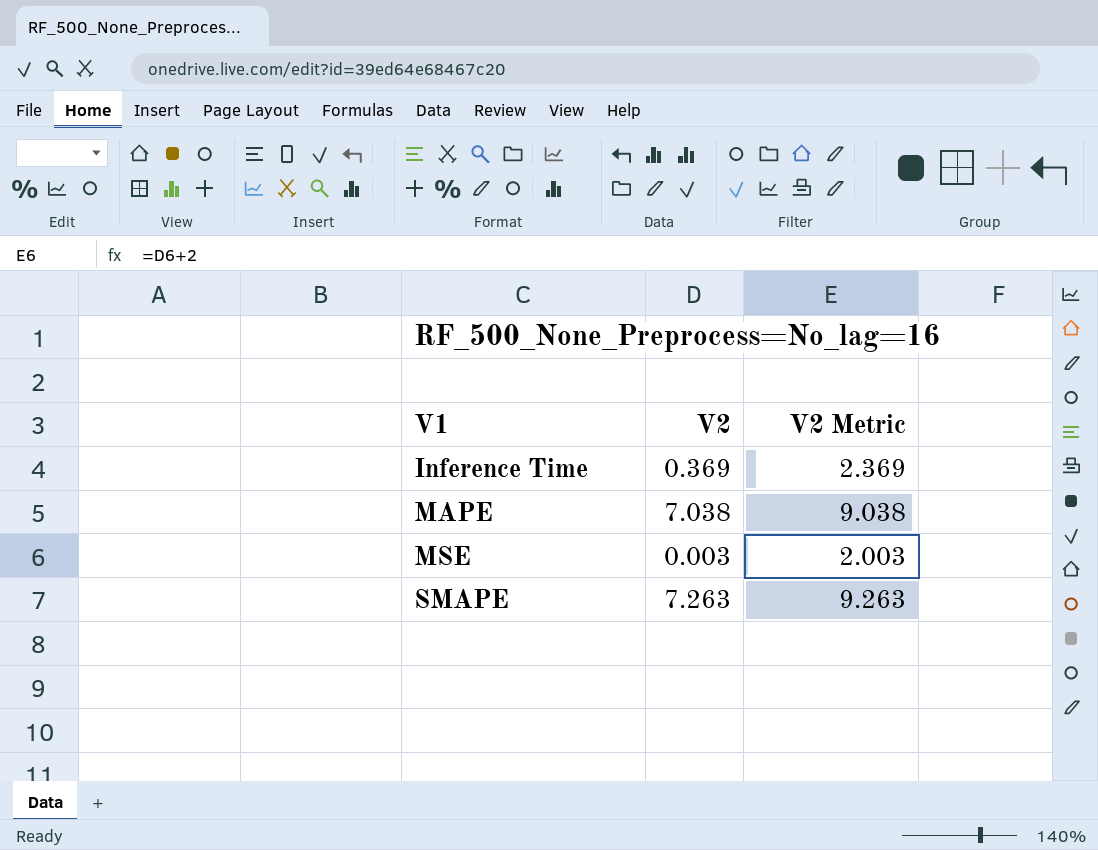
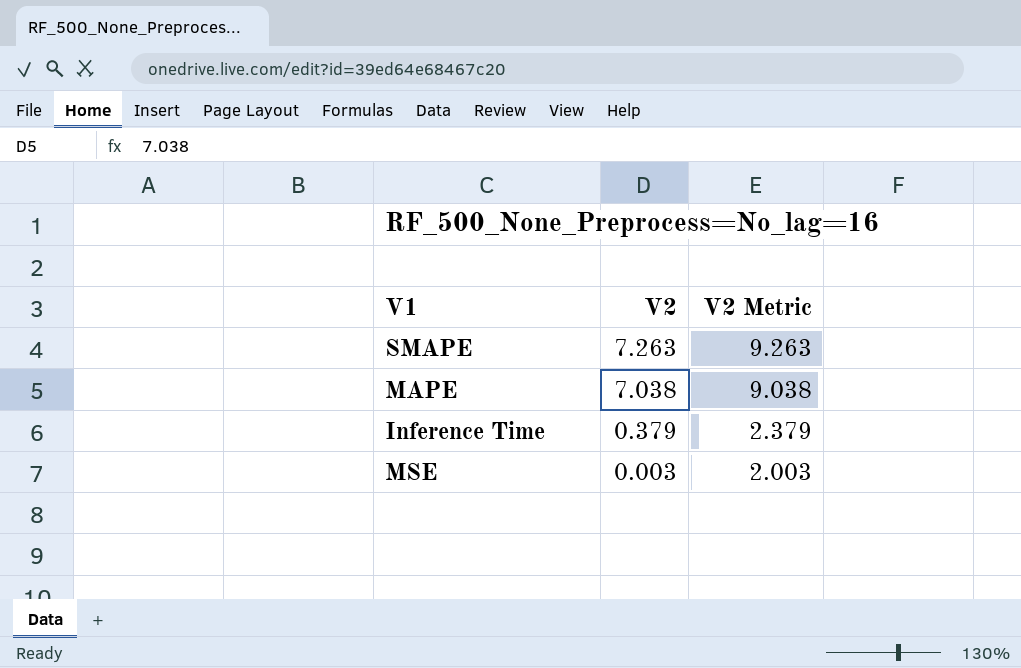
row order: V1 ascending -> V2 descending
Inference Time | V2: 0.369 -> 0.379
Inference Time | V2 Metric: 2.369 -> 2.379

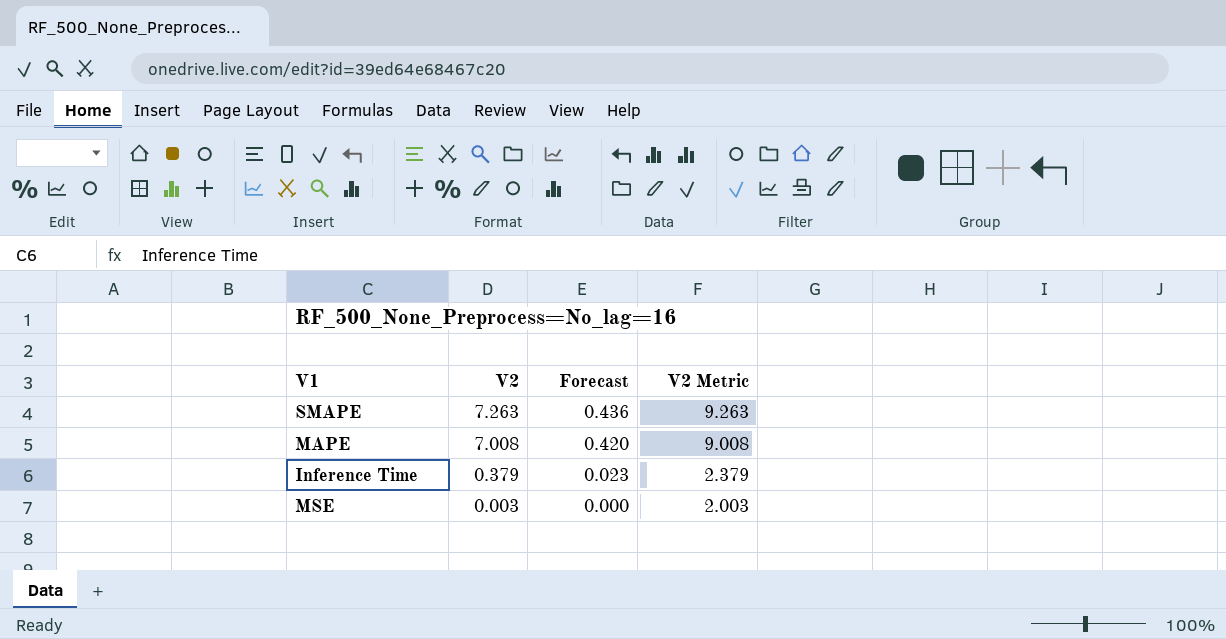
column Forecast | formula: none -> [V2] * 0.06
MAPE | V2: 7.038 -> 7.008
MAPE | V2 Metric: 9.038 -> 9.008

